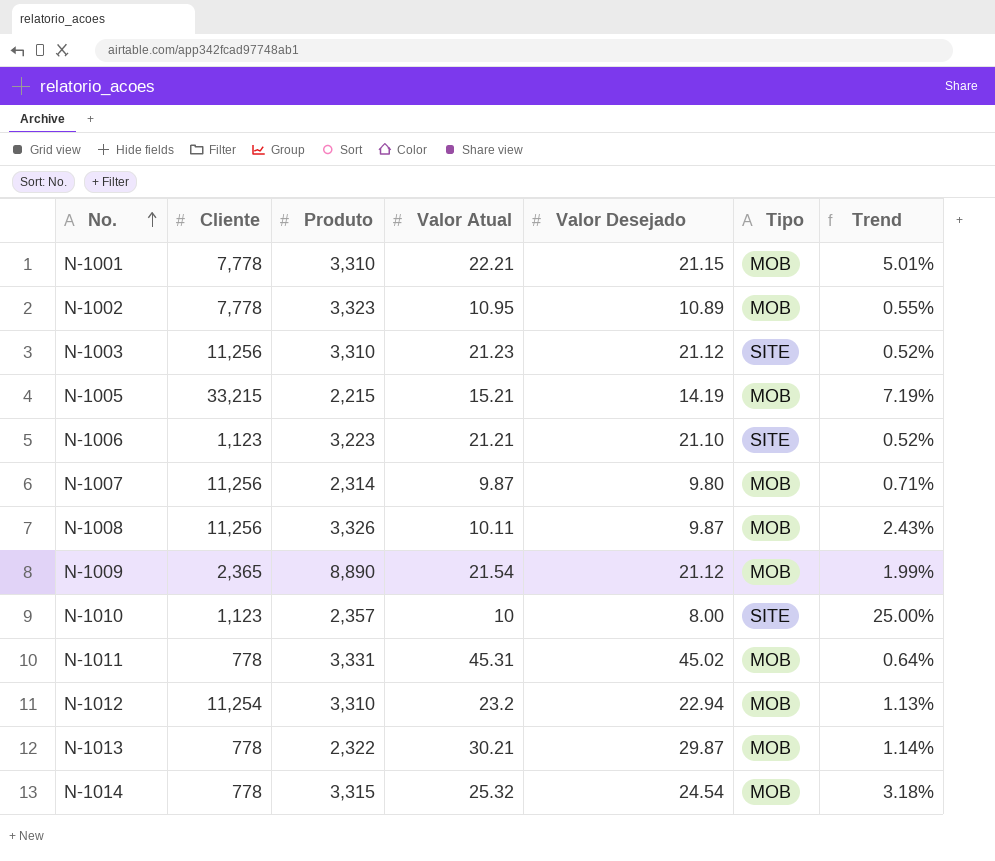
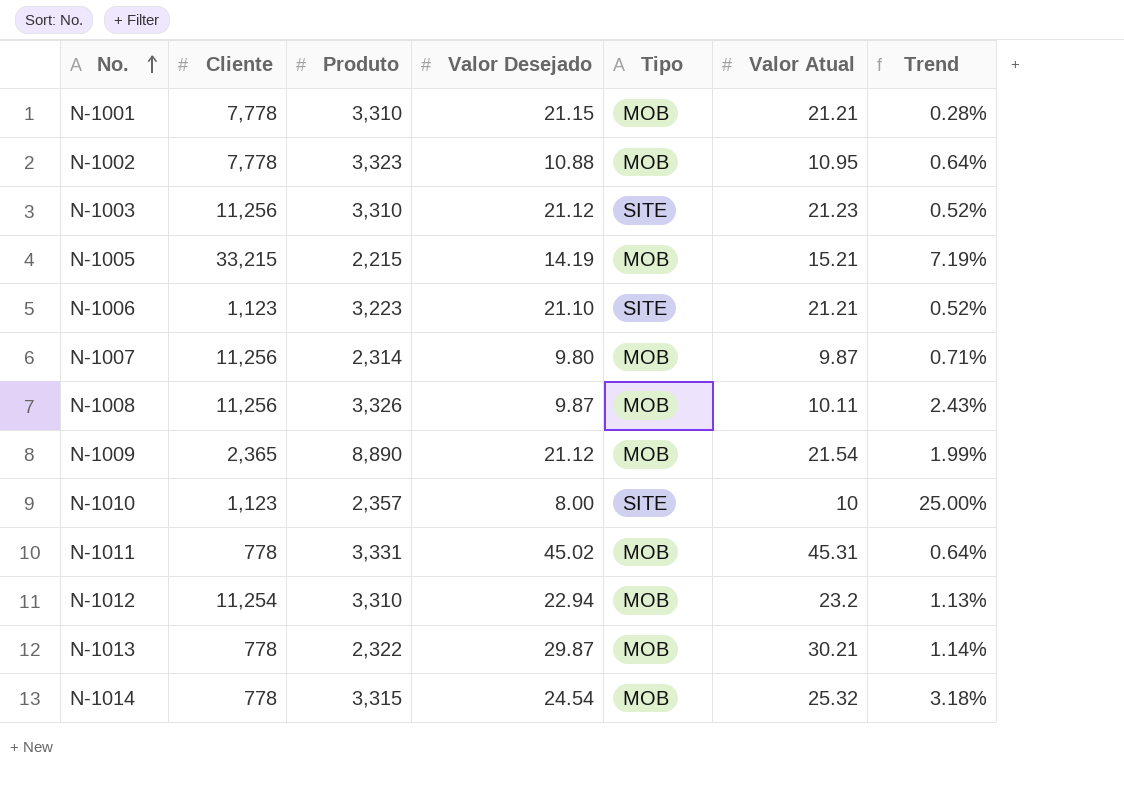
column Valor Atual | position: 4 -> 6
N-1001 | Valor Atual: 22.21 -> 21.21
N-1001 | Trend: 5.01% -> 0.28%
N-1002 | Valor Desejado: 10.89 -> 10.88
N-1002 | Trend: 0.55% -> 0.64%

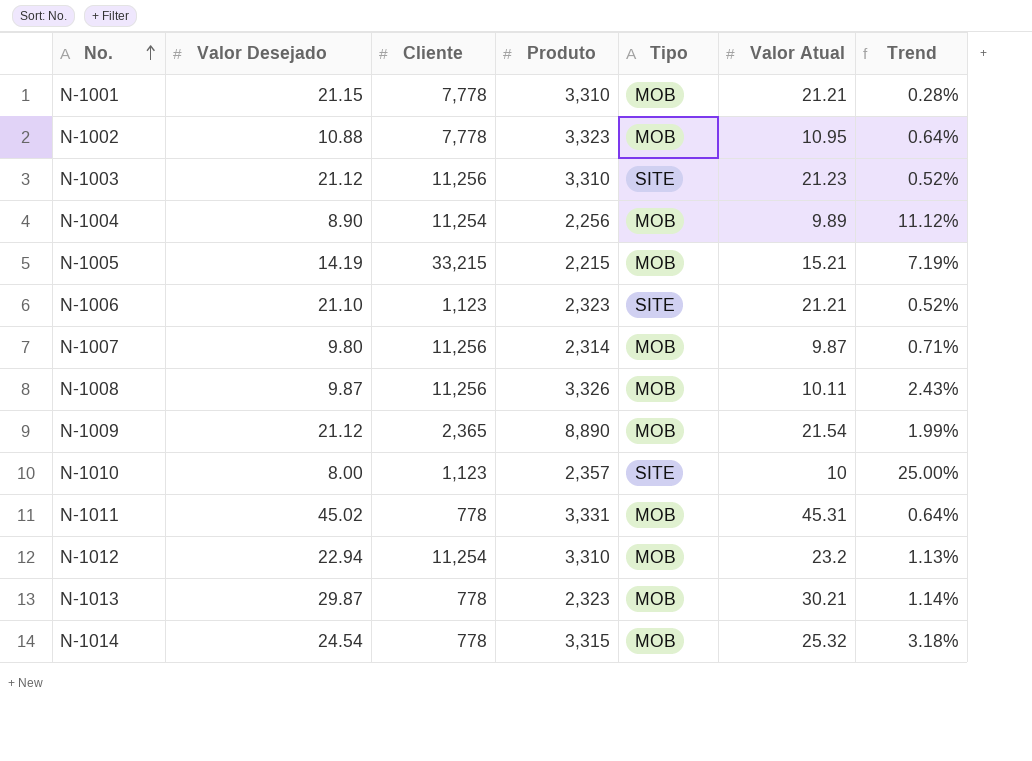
column Valor Desejado | position: 4 -> 2
row N-1004: none -> 8.90 | 11,254 | 2,256 | MOB | 9.89 | 11.12%
N-1006 | Produto: 3,223 -> 2,323
N-1013 | Produto: 2,322 -> 2,323

